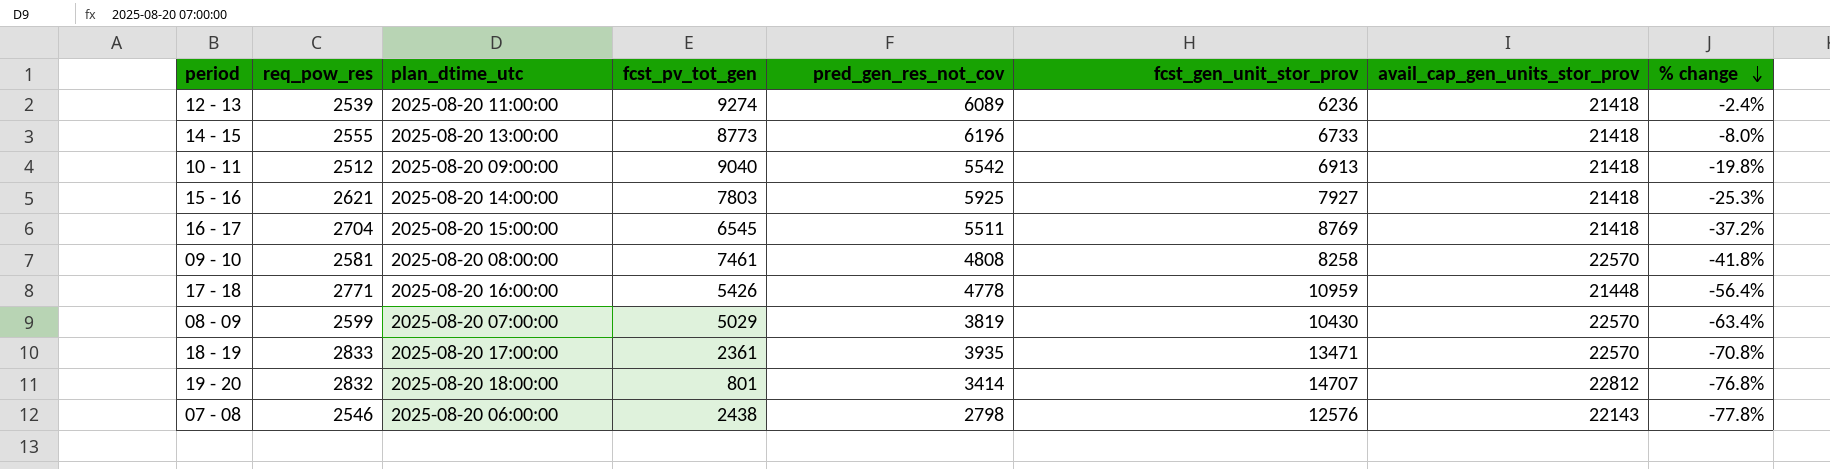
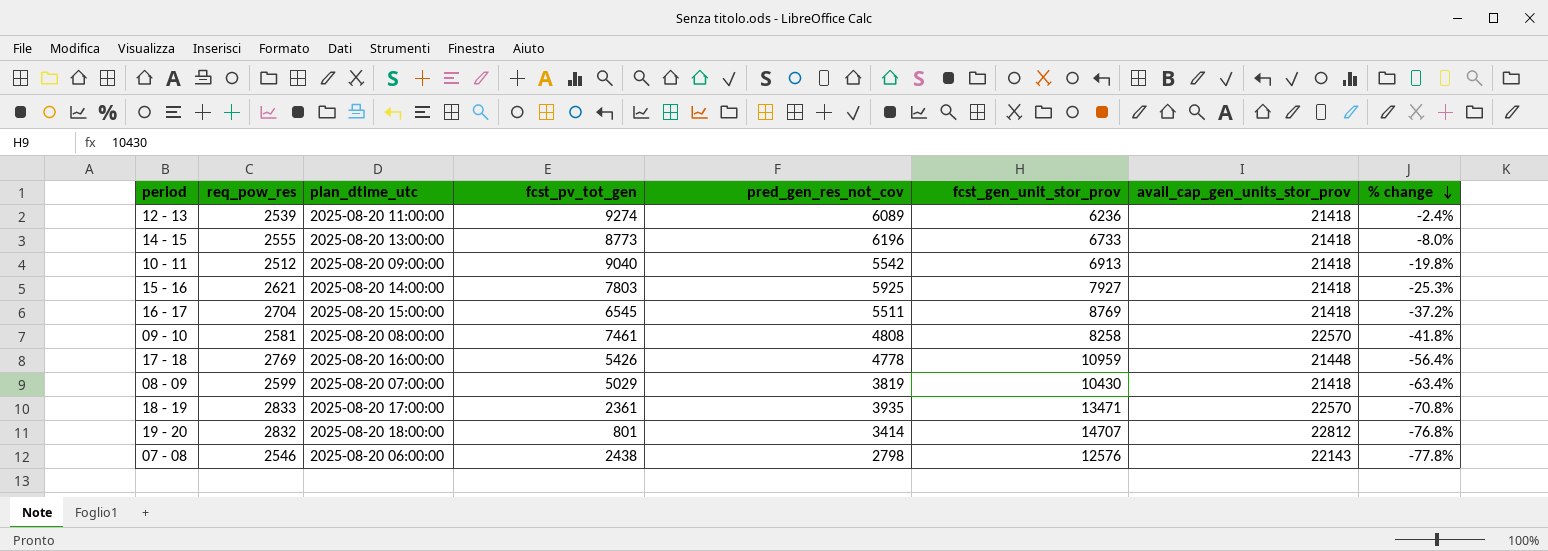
17 - 18 | req_pow_res: 2771 -> 2769
08 - 09 | avail_cap_gen_units_stor_prov: 22570 -> 21418

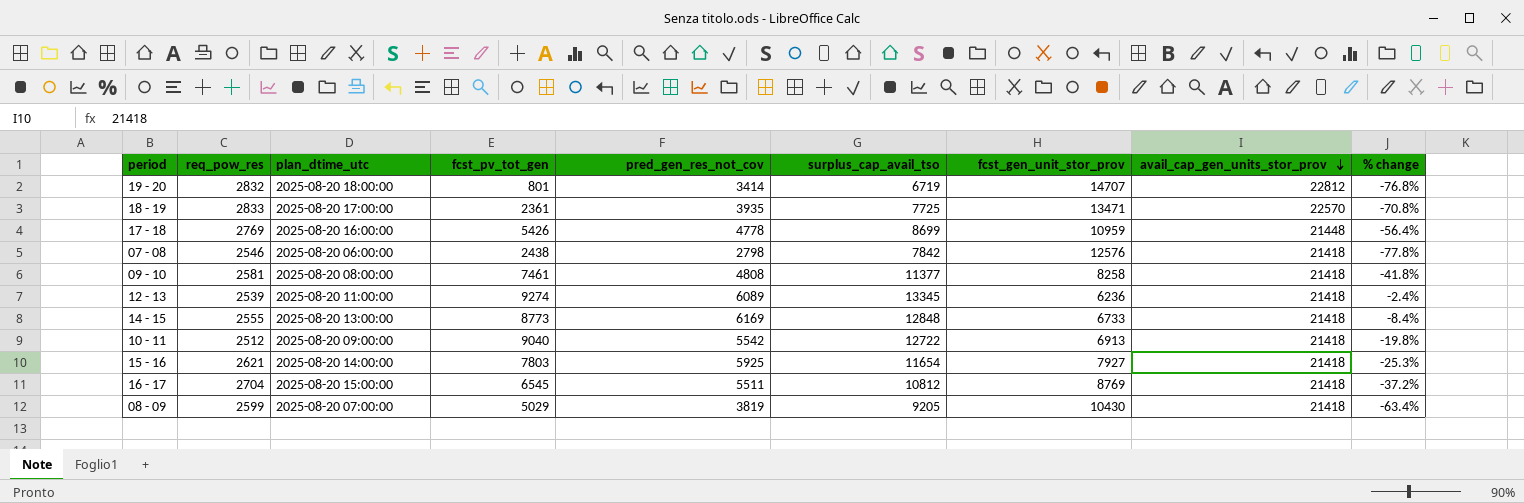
row order: % change descending -> avail_cap_gen_units_stor_prov descending
column surplus_cap_avail_tso | position: none -> 6
07 - 08 | avail_cap_gen_units_stor_prov: 22143 -> 21418
09 - 10 | avail_cap_gen_units_stor_prov: 22570 -> 21418
14 - 15 | pred_gen_res_not_cov: 6196 -> 6169
14 - 15 | % change: -8.0% -> -8.4%

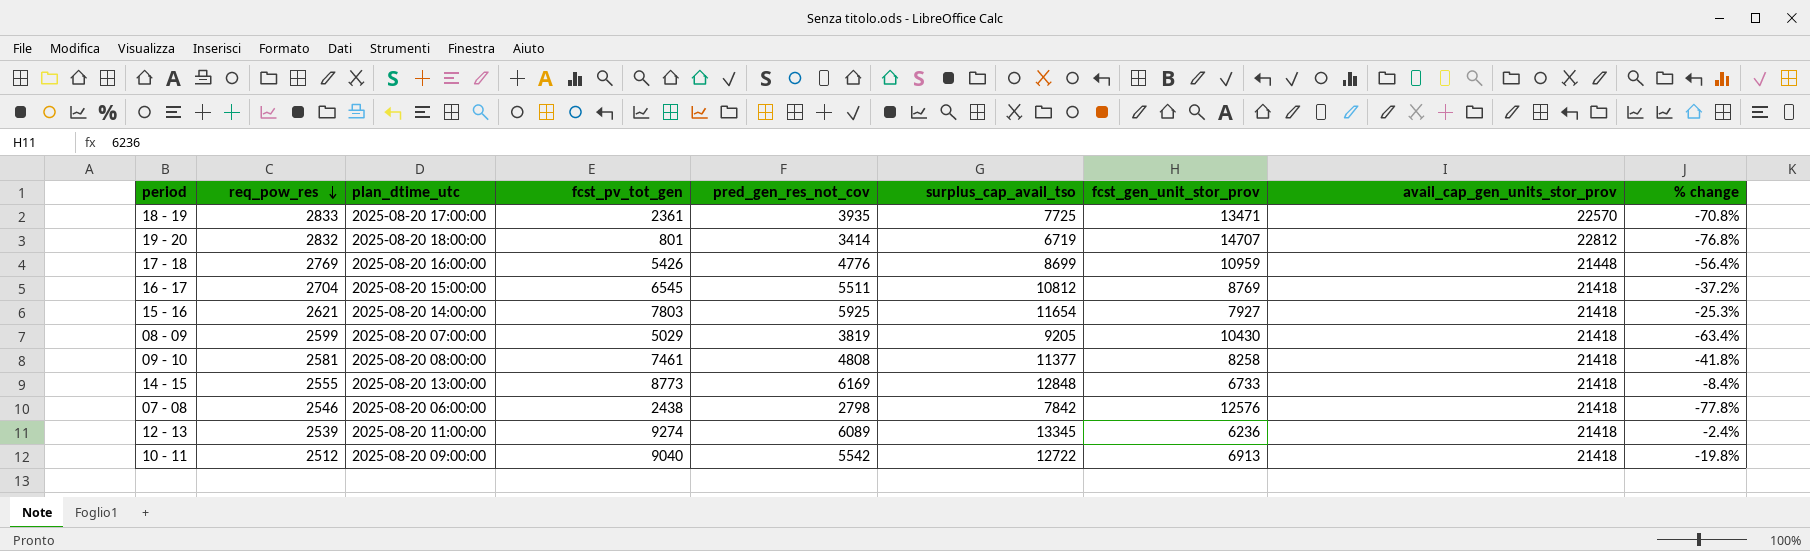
row order: avail_cap_gen_units_stor_prov descending -> req_pow_res descending
17 - 18 | pred_gen_res_not_cov: 4778 -> 4776

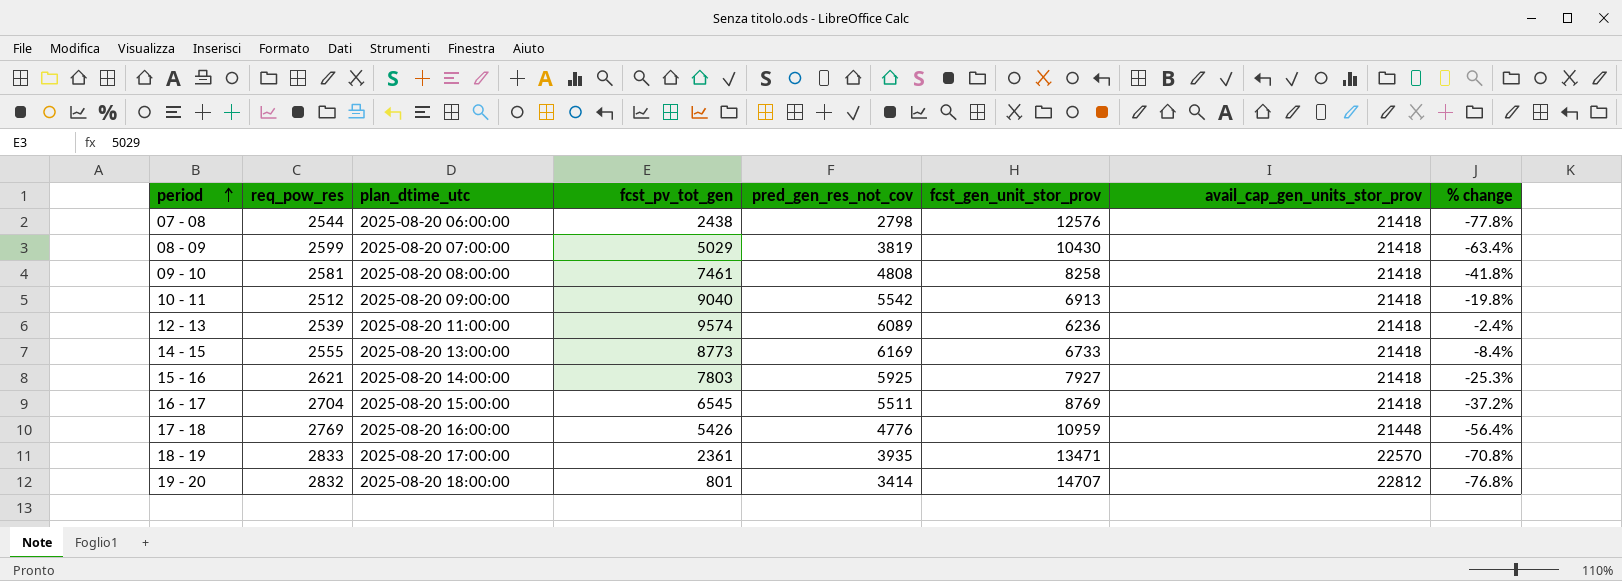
row order: req_pow_res descending -> period ascending
column surplus_cap_avail_tso | position: 6 -> none
07 - 08 | req_pow_res: 2546 -> 2544
12 - 13 | fcst_pv_tot_gen: 9274 -> 9574

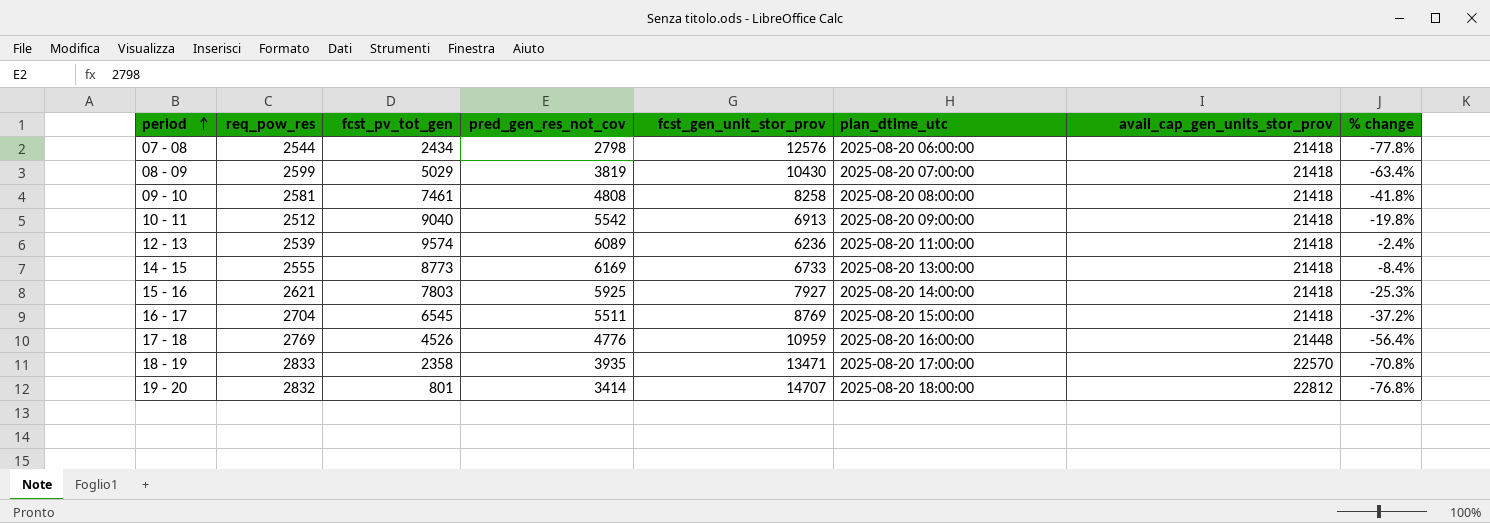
column plan_dtime_utc | position: 3 -> 6
07 - 08 | fcst_pv_tot_gen: 2438 -> 2434
17 - 18 | fcst_pv_tot_gen: 5426 -> 4526
18 - 19 | fcst_pv_tot_gen: 2361 -> 2358

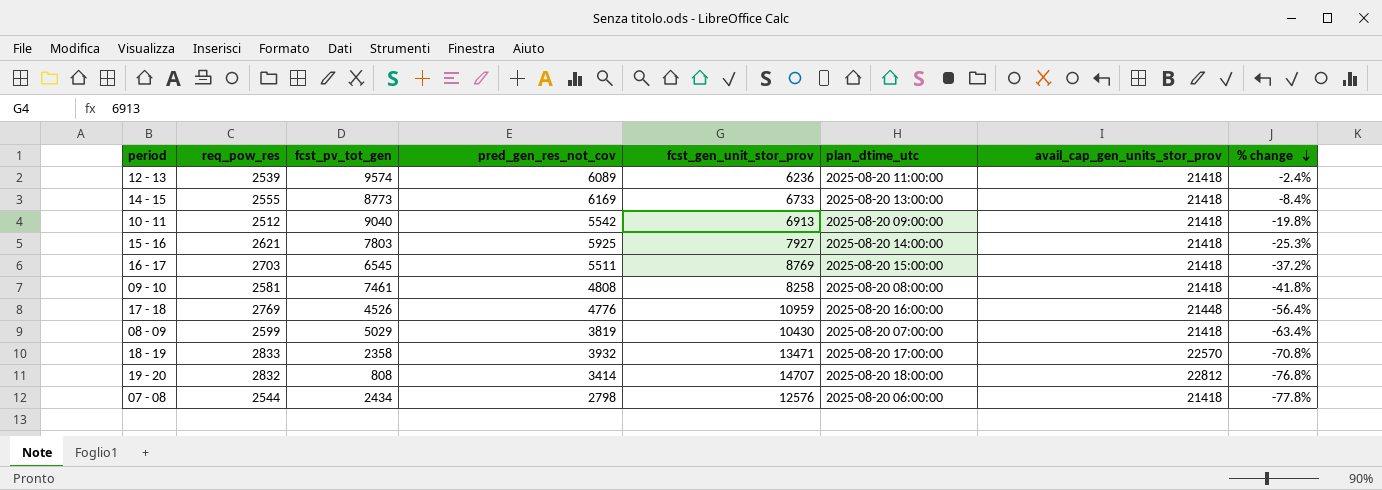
row order: period ascending -> % change descending
16 - 17 | req_pow_res: 2704 -> 2703
18 - 19 | pred_gen_res_not_cov: 3935 -> 3932
19 - 20 | fcst_pv_tot_gen: 801 -> 808

